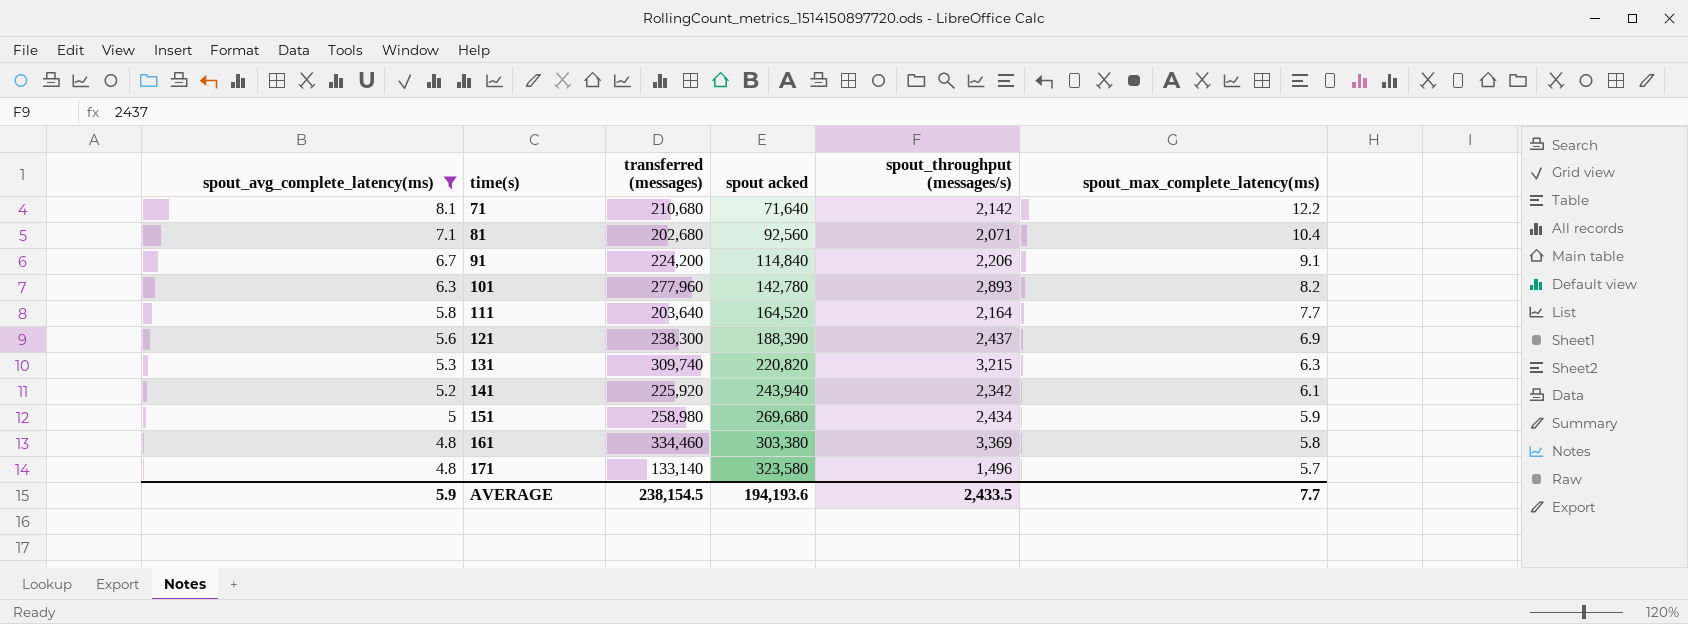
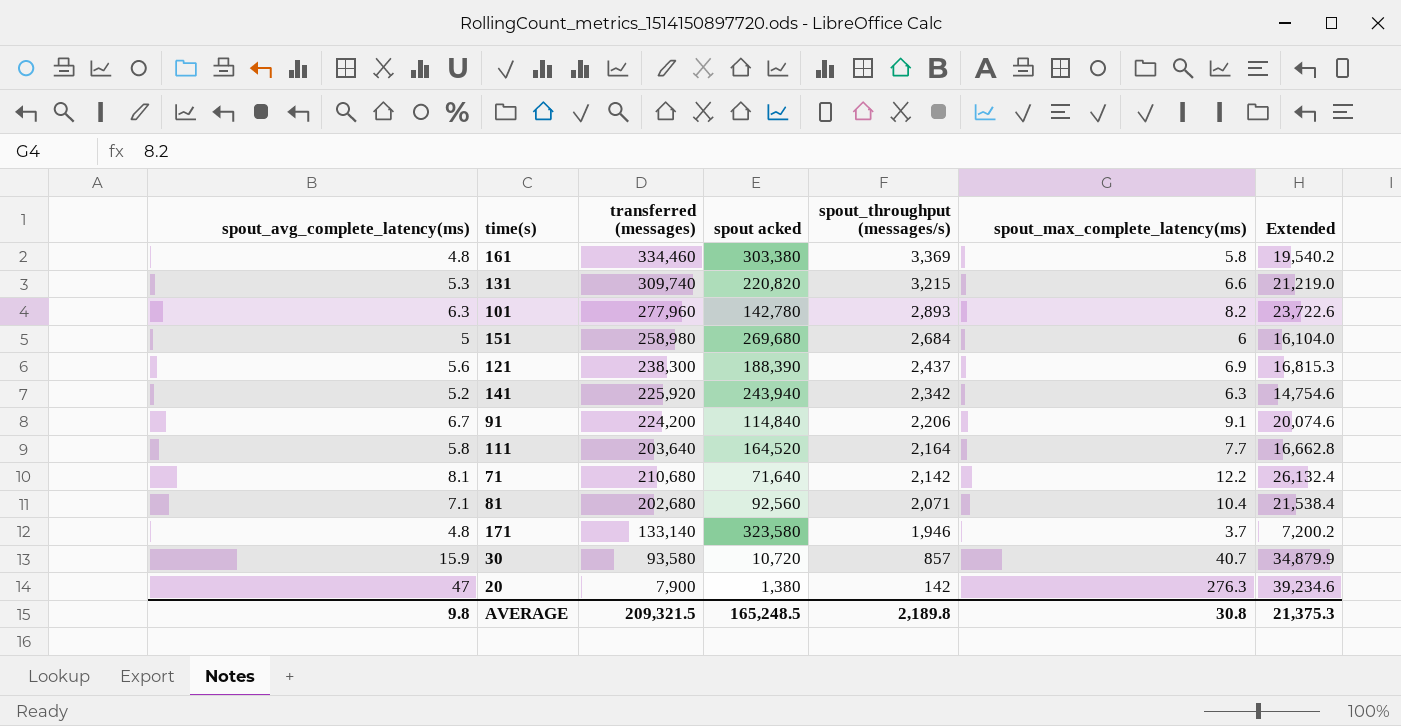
filter: spout_avg_complete_latency(ms) <= 8.1 -> none
row order: spout_avg_complete_latency(ms) descending -> spout_throughput (messages/s) descending
column Extended | formula: none -> [spout_throughput (messages/s)] * [spout_max_complete_latency(ms)]
131 | spout_max_complete_latency(ms): 6.3 -> 6.6
151 | spout_throughput (messages/s): 2,434 -> 2,684
151 | spout_max_complete_latency(ms): 5.9 -> 6
141 | spout_max_complete_latency(ms): 6.1 -> 6.3
171 | spout_throughput (messages/s): 1,496 -> 1,946
171 | spout_max_complete_latency(ms): 5.7 -> 3.7
AVERAGE | spout_avg_complete_latency(ms): 5.9 -> 9.8
AVERAGE | transferred (messages): 238,154.5 -> 209,321.5
AVERAGE | spout acked: 194,193.6 -> 165,248.5
AVERAGE | spout_throughput (messages/s): 2,433.5 -> 2,189.8
AVERAGE | spout_max_complete_latency(ms): 7.7 -> 30.8

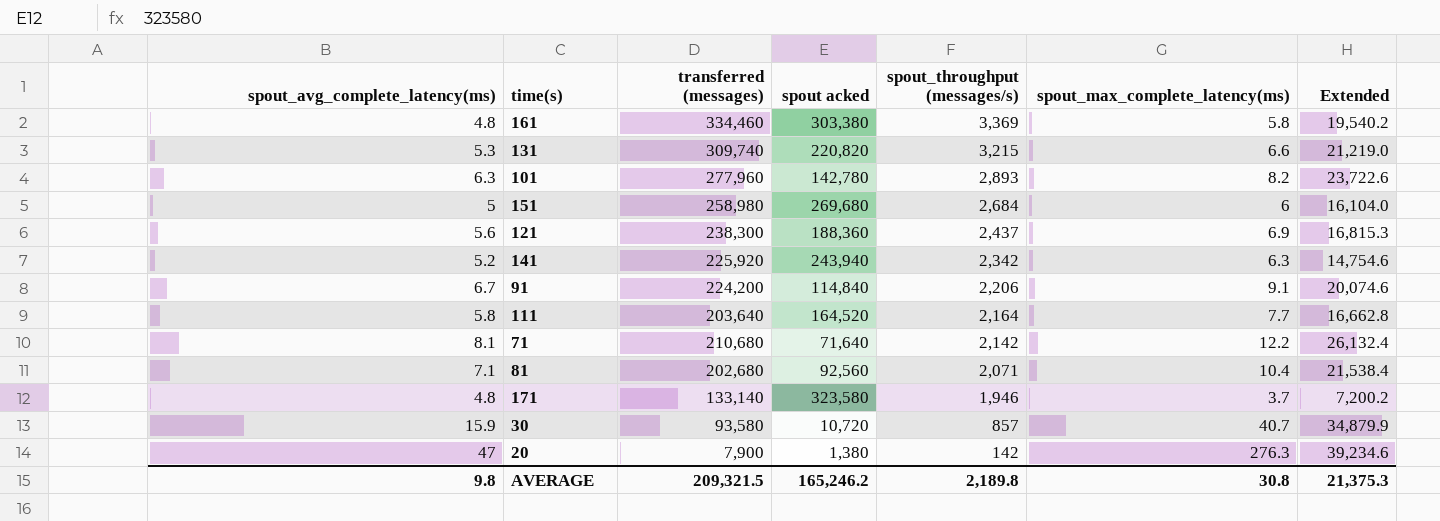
121 | spout acked: 188,390 -> 188,360
AVERAGE | spout acked: 165,248.5 -> 165,246.2

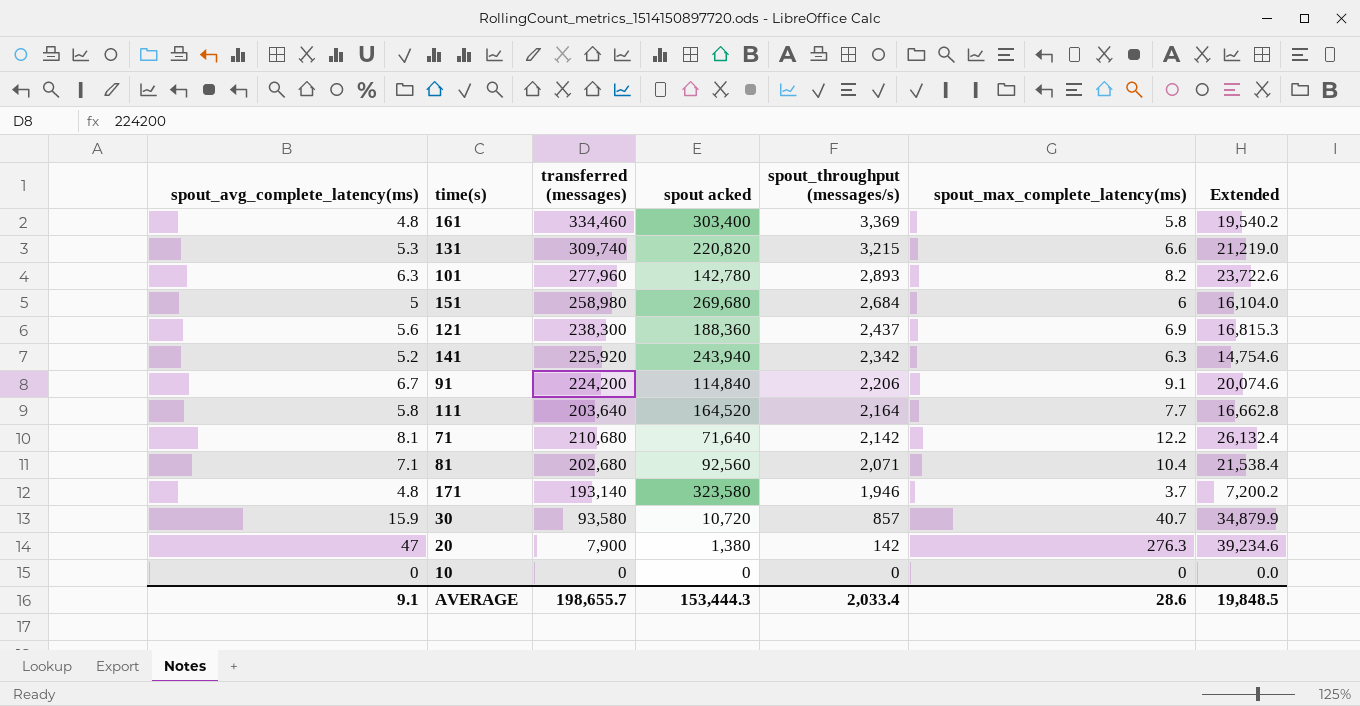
161 | spout acked: 303,380 -> 303,400
171 | transferred (messages): 133,140 -> 193,140
row 10: none -> 0 | 0 | 0 | 0 | 0 | 0.0
AVERAGE | spout_avg_complete_latency(ms): 9.8 -> 9.1
AVERAGE | transferred (messages): 209,321.5 -> 198,655.7
AVERAGE | spout acked: 165,246.2 -> 153,444.3
AVERAGE | spout_throughput (messages/s): 2,189.8 -> 2,033.4
AVERAGE | spout_max_complete_latency(ms): 30.8 -> 28.6
AVERAGE | Extended: 21,375.3 -> 19,848.5

